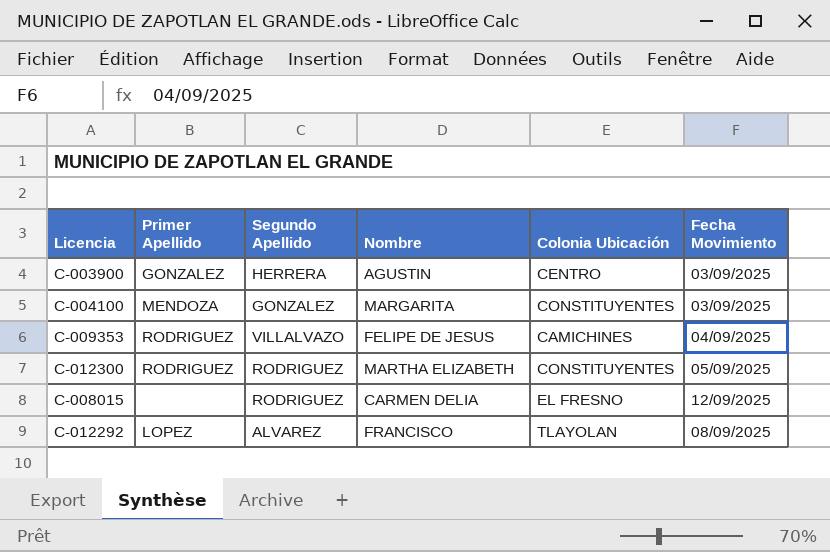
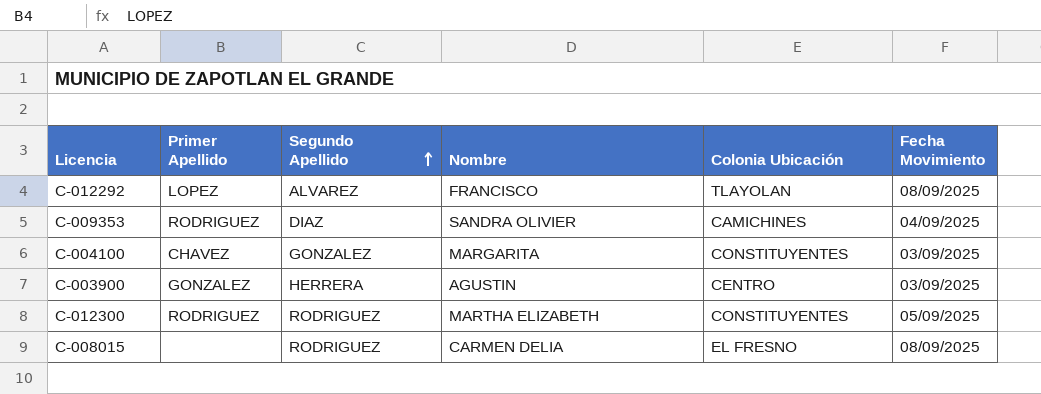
row order: none -> Segundo Apellido ascending
C-009353 | Segundo Apellido: VILLALVAZO -> DIAZ
C-009353 | Nombre: FELIPE DE JESUS -> SANDRA OLIVIER
C-004100 | Primer Apellido: MENDOZA -> CHAVEZ
C-008015 | Fecha Movimiento: 12/09/2025 -> 08/09/2025

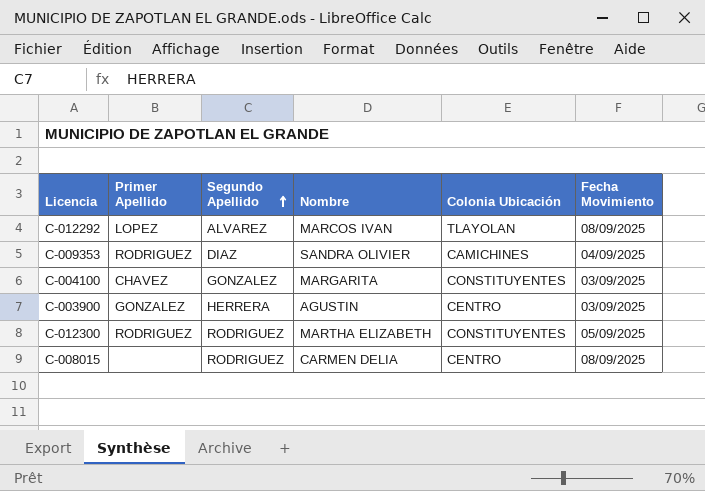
C-012292 | Nombre: FRANCISCO -> MARCOS IVAN
C-008015 | Colonia Ubicación: EL FRESNO -> CENTRO

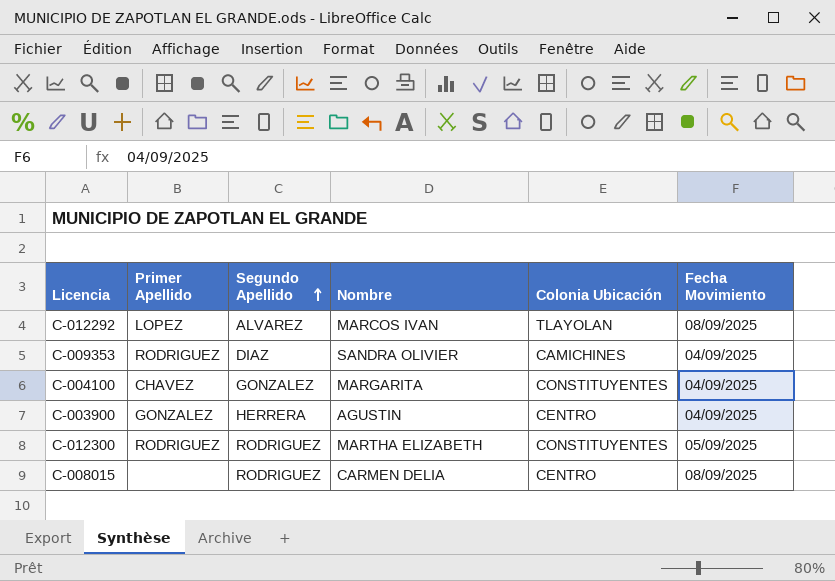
C-004100 | Fecha Movimiento: 03/09/2025 -> 04/09/2025
C-003900 | Fecha Movimiento: 03/09/2025 -> 04/09/2025

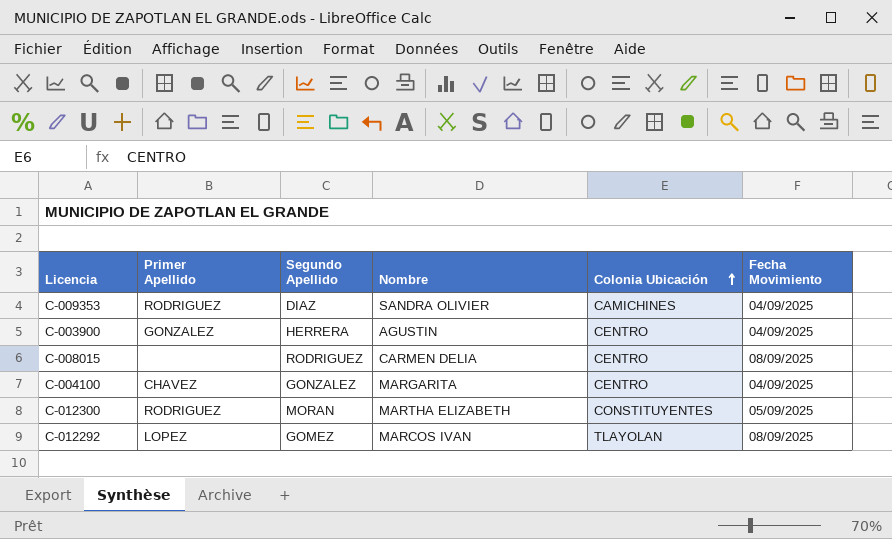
row order: Segundo Apellido ascending -> Colonia Ubicación ascending
C-004100 | Colonia Ubicación: CONSTITUYENTES -> CENTRO
C-012300 | Segundo Apellido: RODRIGUEZ -> MORAN
C-012292 | Segundo Apellido: ALVAREZ -> GOMEZ

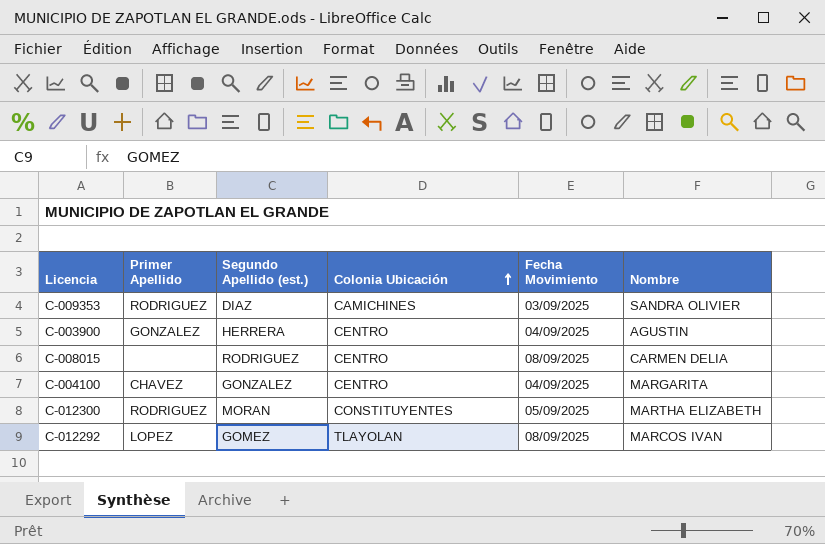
column name: Segundo Apellido -> Segundo Apellido (est.)
column Nombre | position: 4 -> 6
C-009353 | Fecha Movimiento: 04/09/2025 -> 03/09/2025

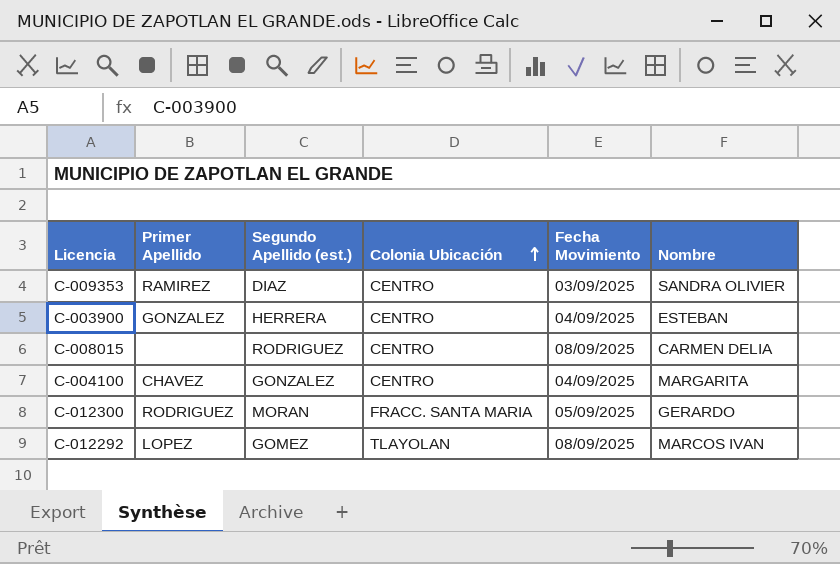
C-009353 | Primer Apellido: RODRIGUEZ -> RAMIREZ
C-009353 | Colonia Ubicación: CAMICHINES -> CENTRO
C-003900 | Nombre: AGUSTIN -> ESTEBAN
C-012300 | Colonia Ubicación: CONSTITUYENTES -> FRACC. SANTA MARIA
C-012300 | Nombre: MARTHA ELIZABETH -> GERARDO

